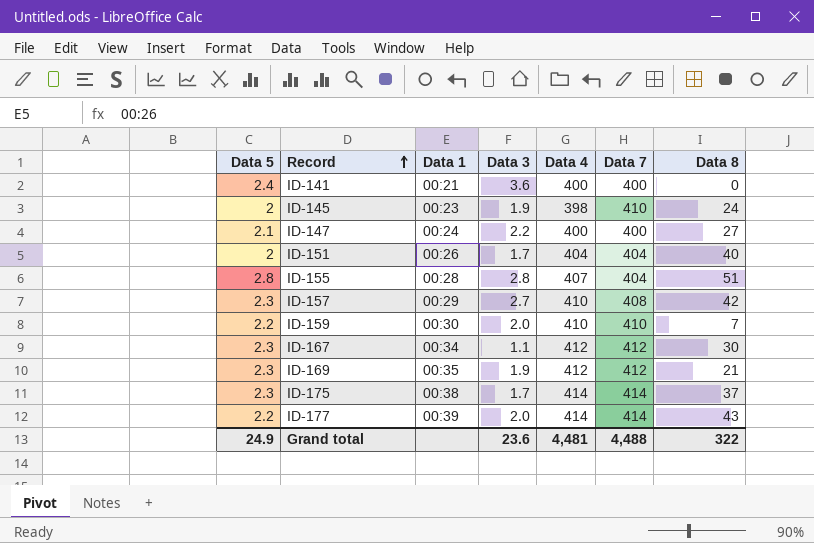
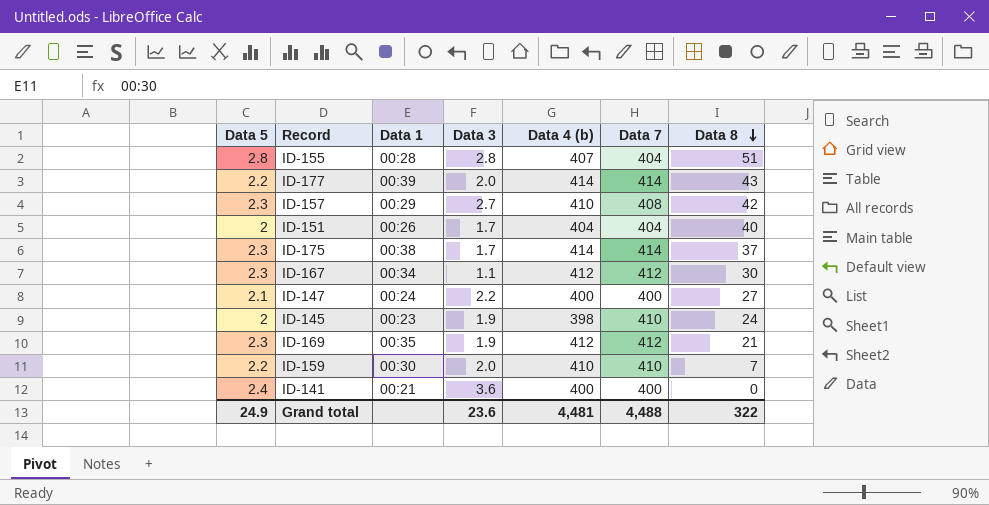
row order: Record ascending -> Data 8 descending
column name: Data 4 -> Data 4 (b)

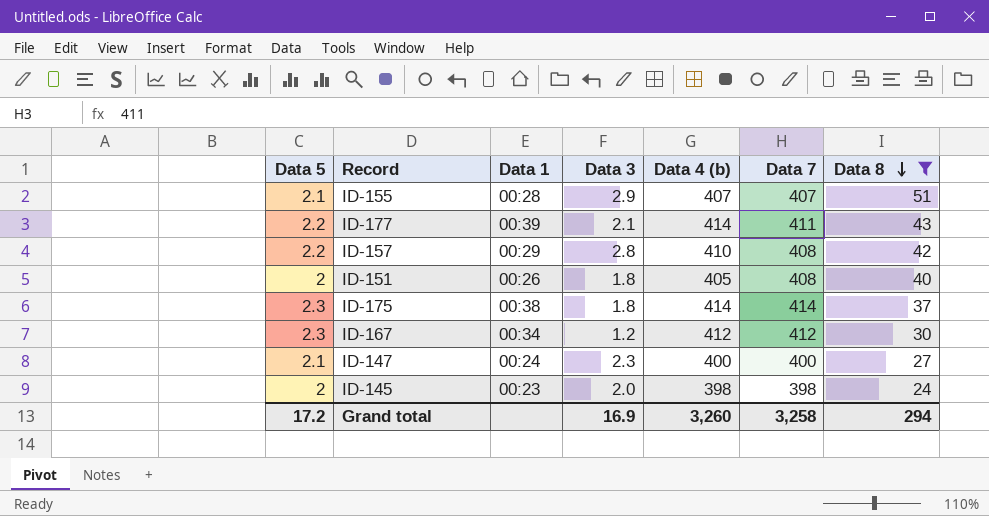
filter: none -> Data 8 >= 24
ID-155 | Data 5: 2.8 -> 2.1
ID-155 | Data 3: 2.8 -> 2.9
ID-155 | Data 7: 404 -> 407
ID-177 | Data 3: 2.0 -> 2.1
ID-177 | Data 7: 414 -> 411
ID-157 | Data 5: 2.3 -> 2.2
ID-157 | Data 3: 2.7 -> 2.8
ID-151 | Data 3: 1.7 -> 1.8
ID-151 | Data 4 (b): 404 -> 405
ID-151 | Data 7: 404 -> 408
ID-175 | Data 3: 1.7 -> 1.8
ID-167 | Data 3: 1.1 -> 1.2
ID-147 | Data 3: 2.2 -> 2.3
ID-145 | Data 3: 1.9 -> 2.0
ID-145 | Data 7: 410 -> 398
Grand total | Data 5: 24.9 -> 17.2
Grand total | Data 3: 23.6 -> 16.9
Grand total | Data 4 (b): 4,481 -> 3,260
Grand total | Data 7: 4,488 -> 3,258
Grand total | Data 8: 322 -> 294

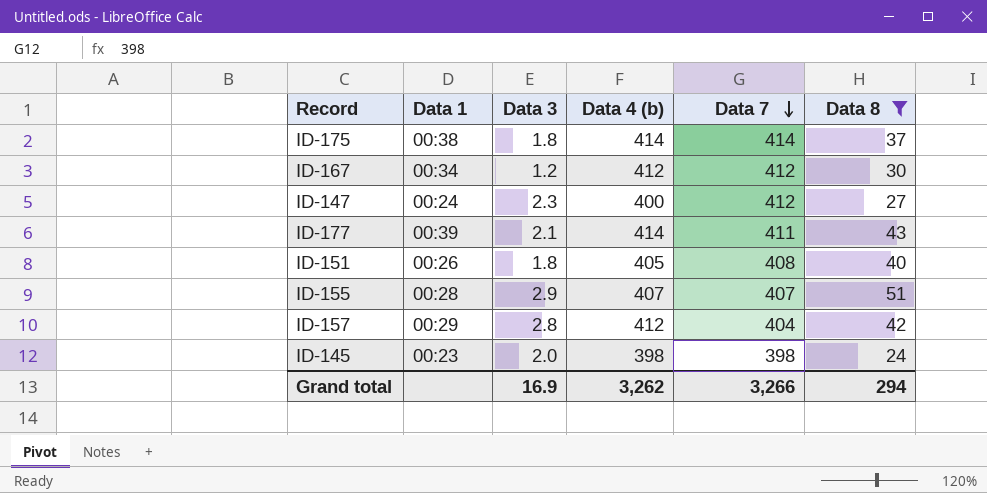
row order: Data 8 descending -> Data 7 descending
column Data 5 | position: 1 -> none
ID-147 | Data 7: 400 -> 412
ID-157 | Data 4 (b): 410 -> 412
ID-157 | Data 7: 408 -> 404
Grand total | Data 4 (b): 3,260 -> 3,262
Grand total | Data 7: 3,258 -> 3,266

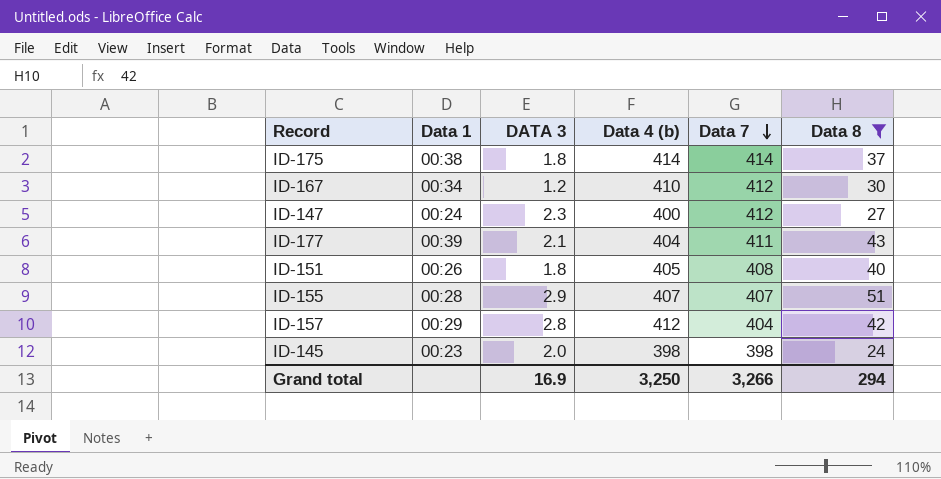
column name: Data 3 -> DATA 3
ID-167 | Data 4 (b): 412 -> 410
ID-177 | Data 4 (b): 414 -> 404
Grand total | Data 4 (b): 3,262 -> 3,250

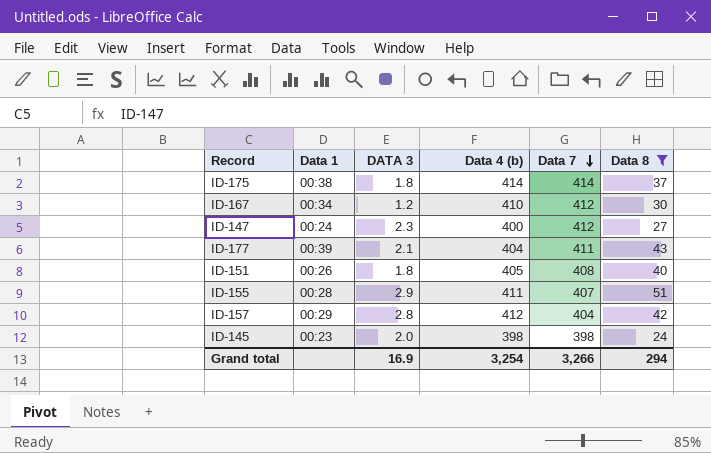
ID-155 | Data 4 (b): 407 -> 411
Grand total | Data 4 (b): 3,250 -> 3,254

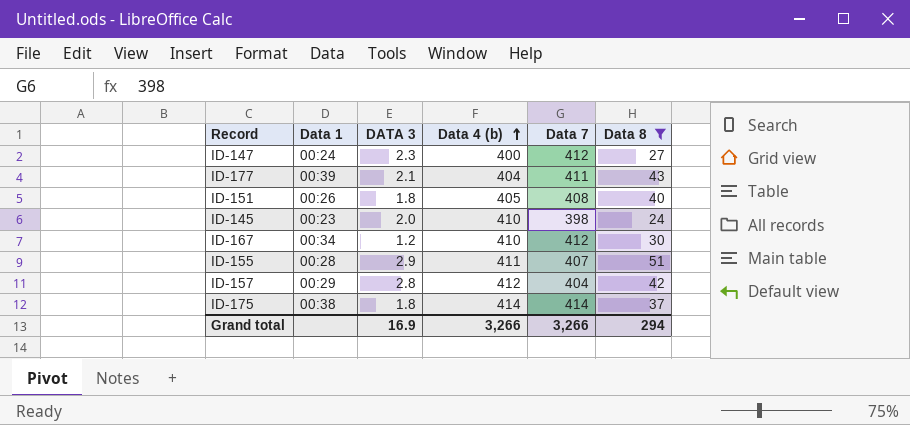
row order: Data 7 descending -> Data 4 (b) ascending
ID-145 | Data 4 (b): 398 -> 410
Grand total | Data 4 (b): 3,254 -> 3,266

